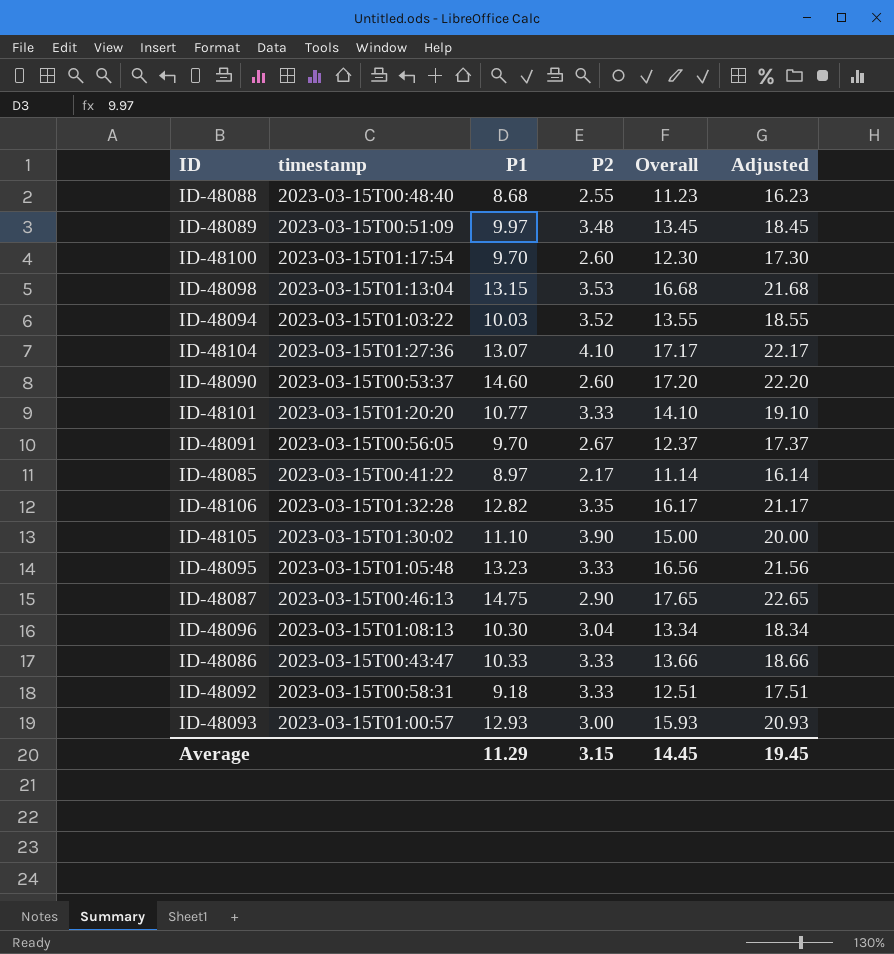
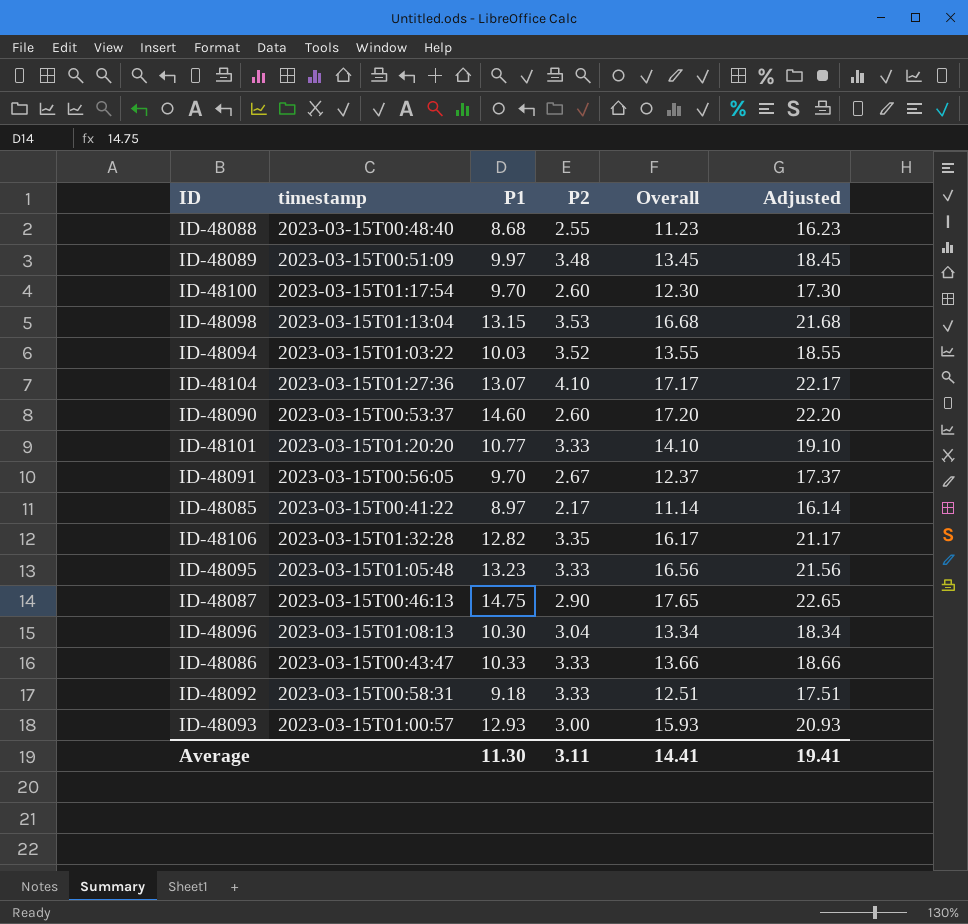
row ID-48105: 2023-03-15T01:30:02 | 11.10 | 3.90 | 15.00 | 20.00 -> none
Average | P1: 11.29 -> 11.30
Average | P2: 3.15 -> 3.11
Average | Overall: 14.45 -> 14.41
Average | Adjusted: 19.45 -> 19.41

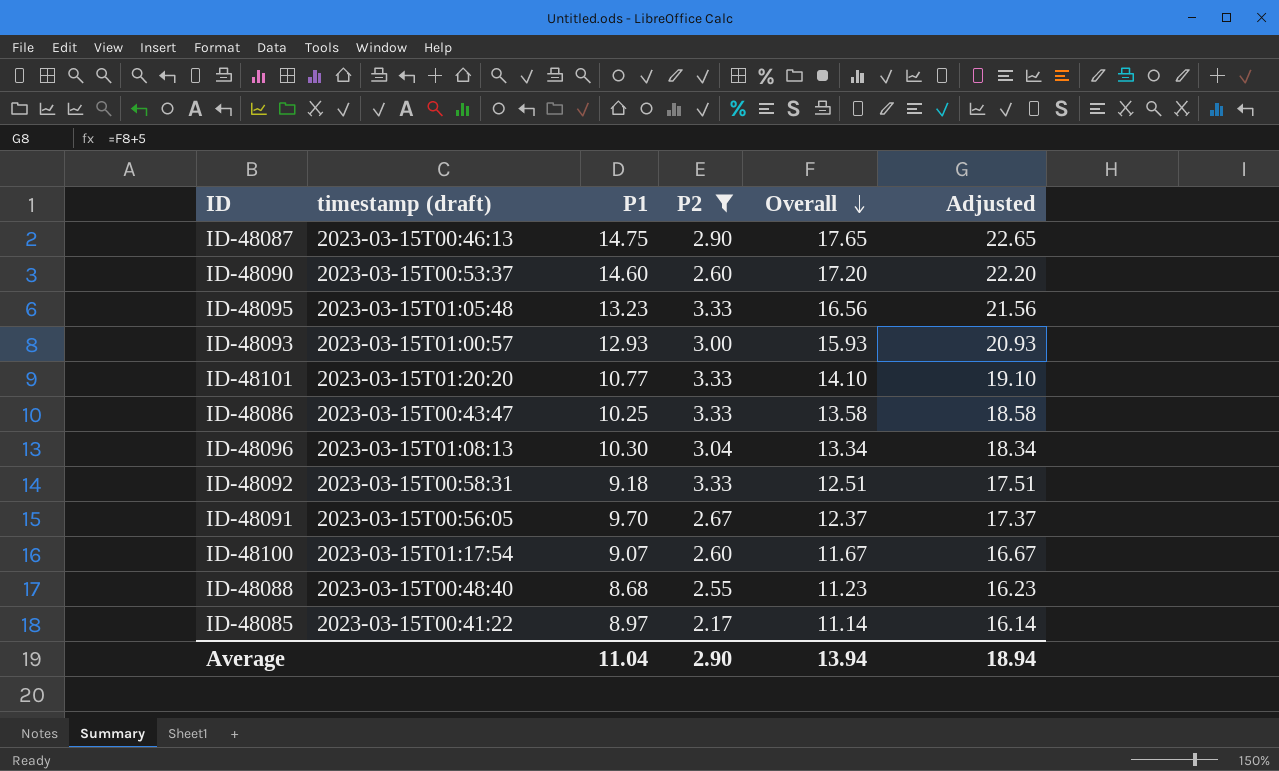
filter: none -> P2 <= 3.33
row order: none -> Overall descending
column name: timestamp -> timestamp (draft)
ID-48086 | P1: 10.33 -> 10.25
ID-48086 | Overall: 13.66 -> 13.58
ID-48086 | Adjusted: 18.66 -> 18.58
ID-48100 | P1: 9.70 -> 9.07
ID-48100 | Overall: 12.30 -> 11.67
ID-48100 | Adjusted: 17.30 -> 16.67
Average | P1: 11.30 -> 11.04
Average | P2: 3.11 -> 2.90
Average | Overall: 14.41 -> 13.94
Average | Adjusted: 19.41 -> 18.94

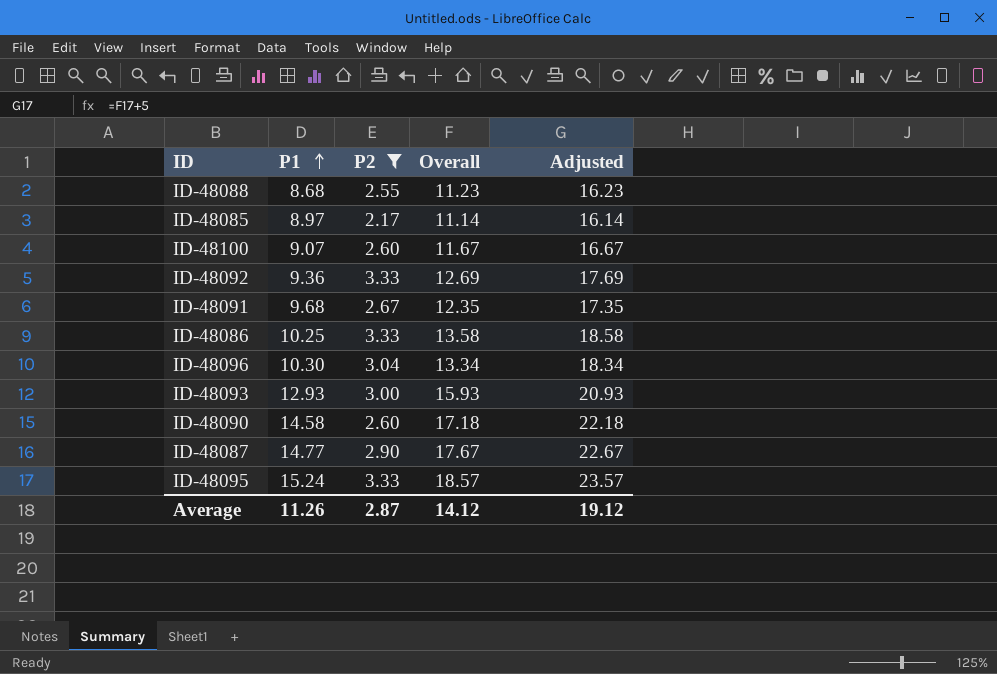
row order: Overall descending -> P1 ascending
column timestamp (draft) | position: 2 -> none
row ID-48101: 2023-03-15T01:20:20 | 10.77 | 3.33 | 14.10 | 19.10 -> none
ID-48092 | P1: 9.18 -> 9.36
ID-48092 | Overall: 12.51 -> 12.69
ID-48092 | Adjusted: 17.51 -> 17.69
ID-48091 | P1: 9.70 -> 9.68
ID-48091 | Overall: 12.37 -> 12.35
ID-48091 | Adjusted: 17.37 -> 17.35
ID-48090 | P1: 14.60 -> 14.58
ID-48090 | Overall: 17.20 -> 17.18
ID-48090 | Adjusted: 22.20 -> 22.18
ID-48087 | P1: 14.75 -> 14.77
ID-48087 | Overall: 17.65 -> 17.67
ID-48087 | Adjusted: 22.65 -> 22.67
ID-48095 | P1: 13.23 -> 15.24
ID-48095 | Overall: 16.56 -> 18.57
ID-48095 | Adjusted: 21.56 -> 23.57
Average | P1: 11.04 -> 11.26
Average | P2: 2.90 -> 2.87
Average | Overall: 13.94 -> 14.12
Average | Adjusted: 18.94 -> 19.12

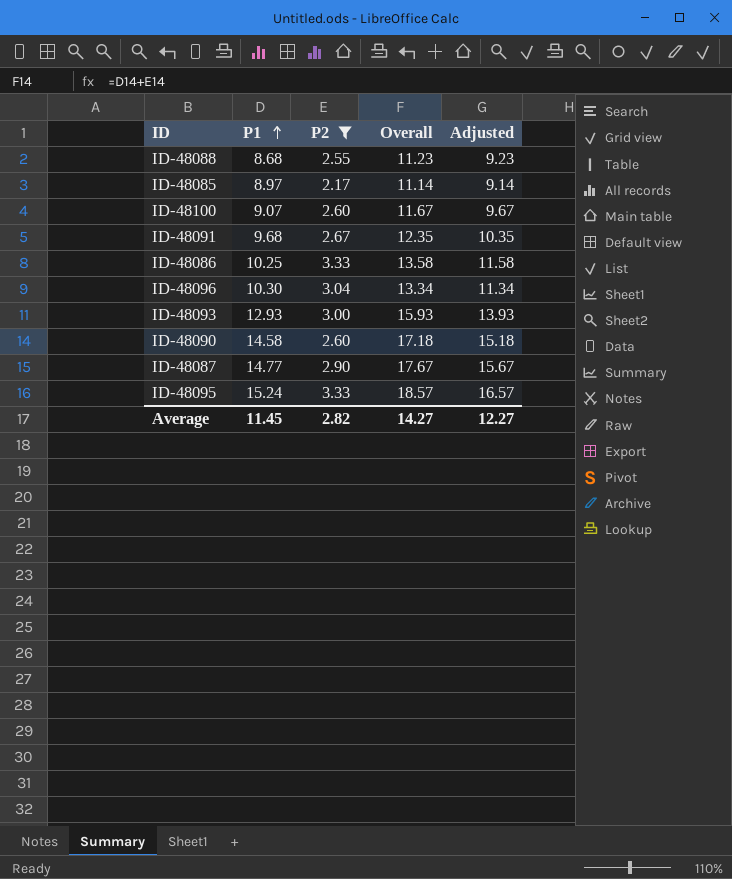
column Adjusted | formula: [Overall] + 5 -> [Overall] - 2
row ID-48092: 9.36 | 3.33 | 12.69 | 17.69 -> none
Average | P1: 11.26 -> 11.45
Average | P2: 2.87 -> 2.82
Average | Overall: 14.12 -> 14.27
Average | Adjusted: 19.12 -> 12.27

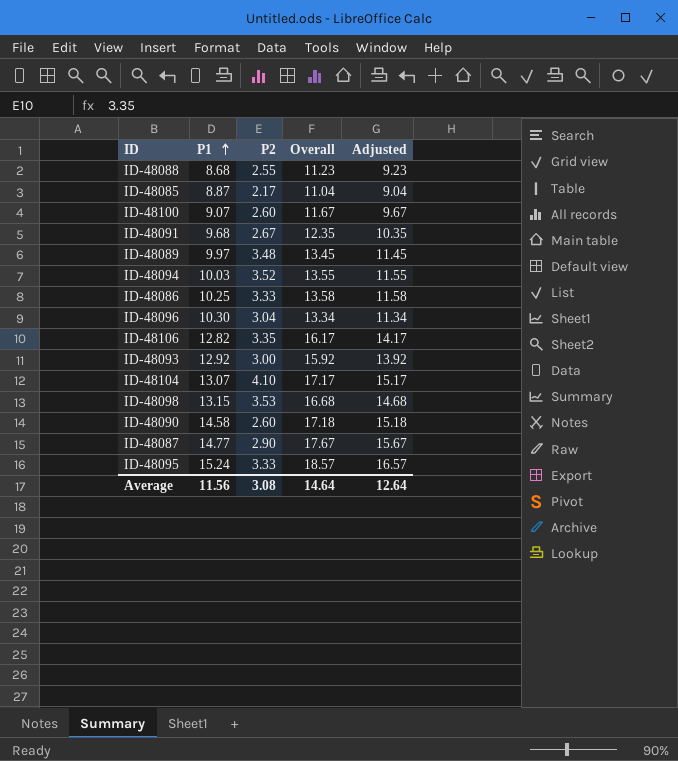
filter: P2 <= 3.33 -> none
ID-48085 | P1: 8.97 -> 8.87
ID-48085 | Overall: 11.14 -> 11.04
ID-48085 | Adjusted: 9.14 -> 9.04
ID-48093 | P1: 12.93 -> 12.92
ID-48093 | Overall: 15.93 -> 15.92
ID-48093 | Adjusted: 13.93 -> 13.92
Average | P1: 11.45 -> 11.56
Average | P2: 2.82 -> 3.08
Average | Overall: 14.27 -> 14.64
Average | Adjusted: 12.27 -> 12.64

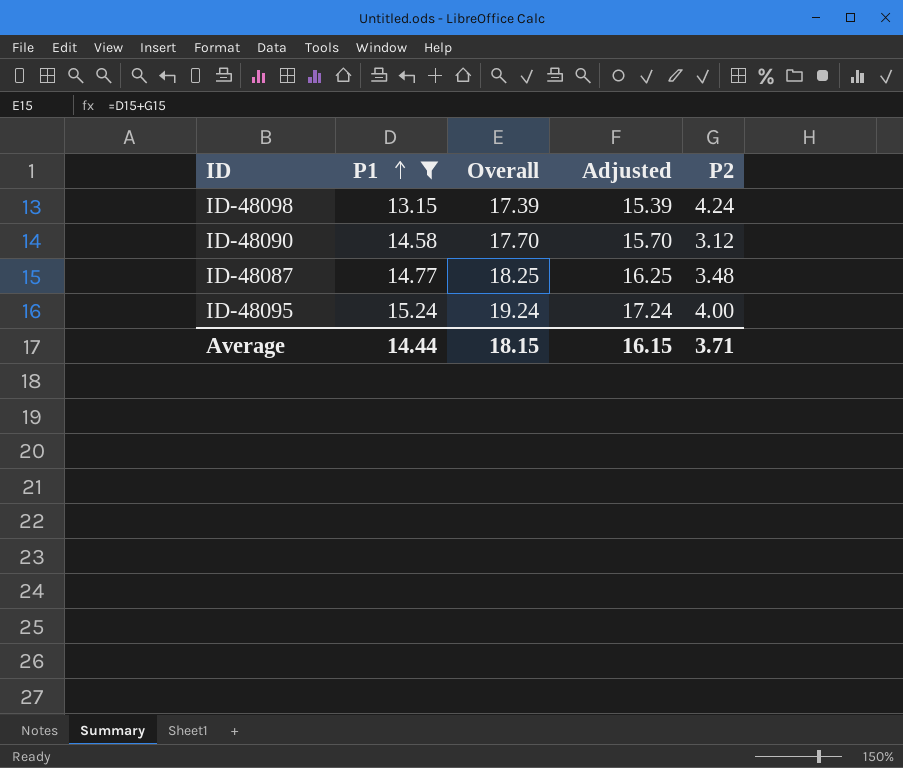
filter: none -> P1 >= 13.15
column P2 | position: 3 -> 5
ID-48098 | Overall: 16.68 -> 17.39
ID-48098 | Adjusted: 14.68 -> 15.39
ID-48098 | P2: 3.53 -> 4.24
ID-48090 | Overall: 17.18 -> 17.70
ID-48090 | Adjusted: 15.18 -> 15.70
ID-48090 | P2: 2.60 -> 3.12
ID-48087 | Overall: 17.67 -> 18.25
ID-48087 | Adjusted: 15.67 -> 16.25
ID-48087 | P2: 2.90 -> 3.48
ID-48095 | Overall: 18.57 -> 19.24
ID-48095 | Adjusted: 16.57 -> 17.24
ID-48095 | P2: 3.33 -> 4.00
Average | P1: 11.56 -> 14.44
Average | Overall: 14.64 -> 18.15
Average | Adjusted: 12.64 -> 16.15
Average | P2: 3.08 -> 3.71

